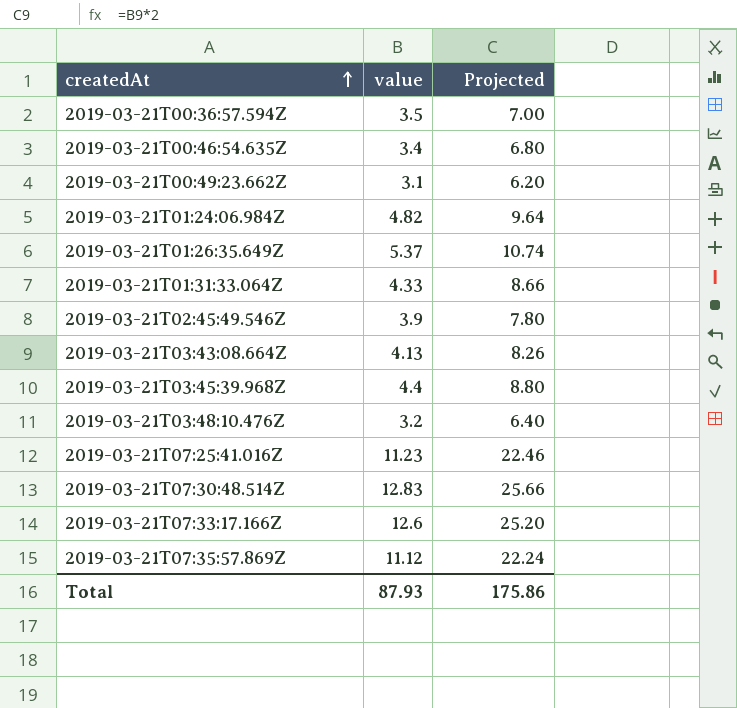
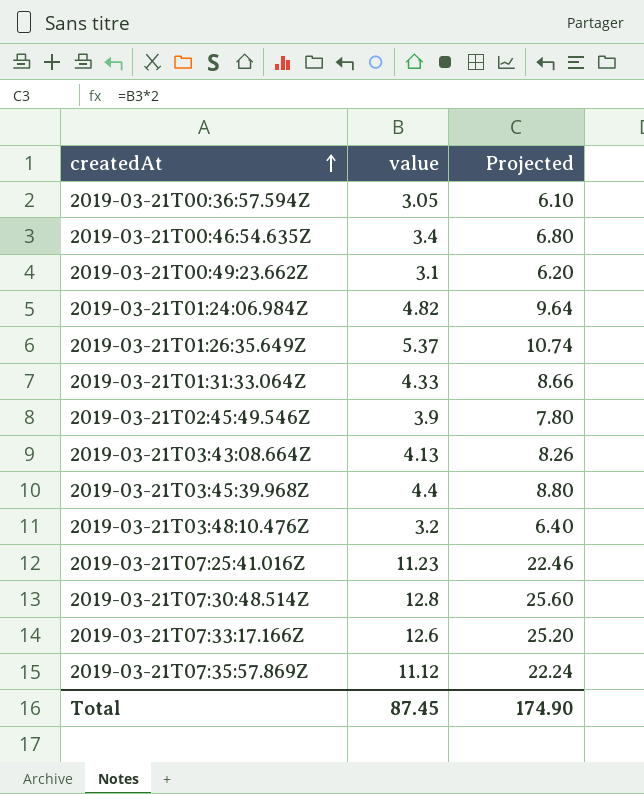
2019-03-21T00:36:57.594Z | value: 3.5 -> 3.05
2019-03-21T00:36:57.594Z | Projected: 7.00 -> 6.10
2019-03-21T07:30:48.514Z | value: 12.83 -> 12.8
2019-03-21T07:30:48.514Z | Projected: 25.66 -> 25.60
Total | value: 87.93 -> 87.45
Total | Projected: 175.86 -> 174.90

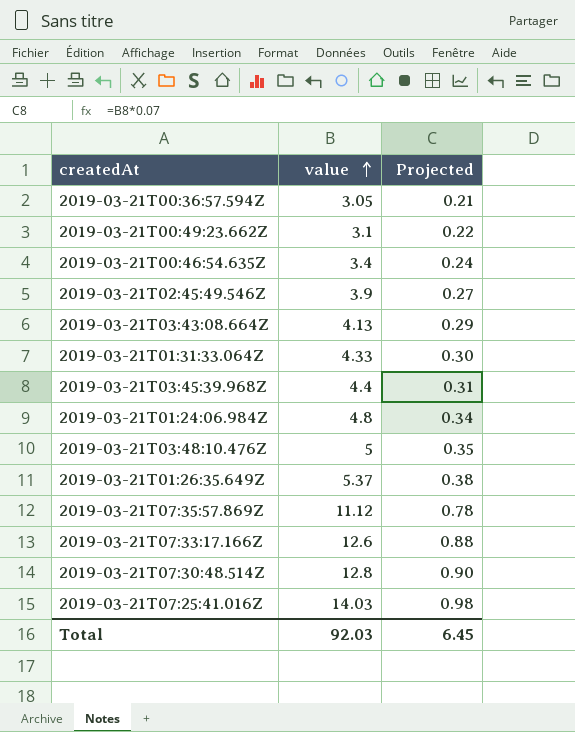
row order: createdAt ascending -> value ascending
column Projected | formula: [value] * 2 -> [value] * 0.07
2019-03-21T01:24:06.984Z | value: 4.82 -> 4.8
2019-03-21T03:48:10.476Z | value: 3.2 -> 5
2019-03-21T07:25:41.016Z | value: 11.23 -> 14.03
Total | value: 87.45 -> 92.03
Total | Projected: 174.90 -> 6.45

